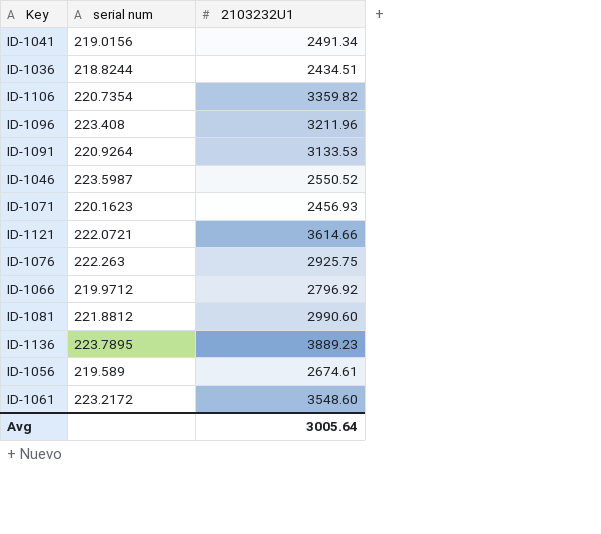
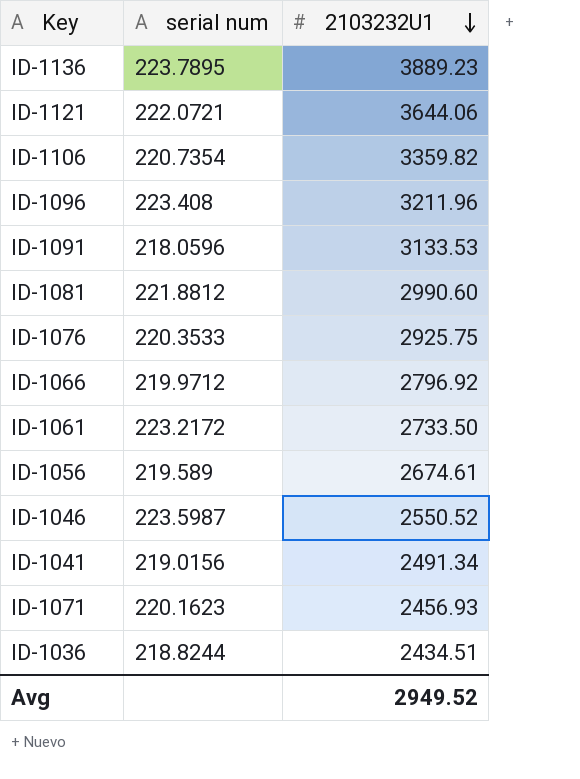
row order: none -> 2103232U1 descending
ID-1121 | 2103232U1: 3614.66 -> 3644.06
ID-1091 | serial num: 220.9264 -> 218.0596
ID-1076 | serial num: 222.263 -> 220.3533
ID-1061 | 2103232U1: 3548.60 -> 2733.50
Avg | 2103232U1: 3005.64 -> 2949.52

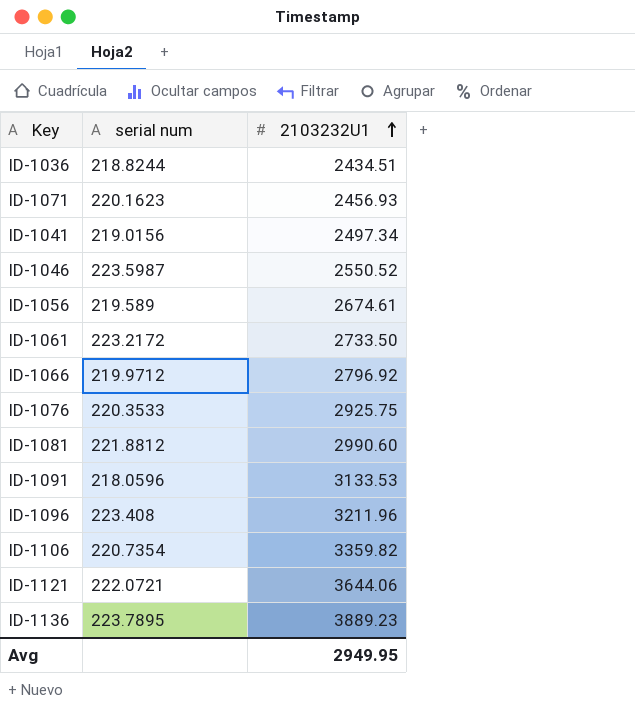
row order: 2103232U1 descending -> 2103232U1 ascending
ID-1041 | 2103232U1: 2491.34 -> 2497.34
Avg | 2103232U1: 2949.52 -> 2949.95

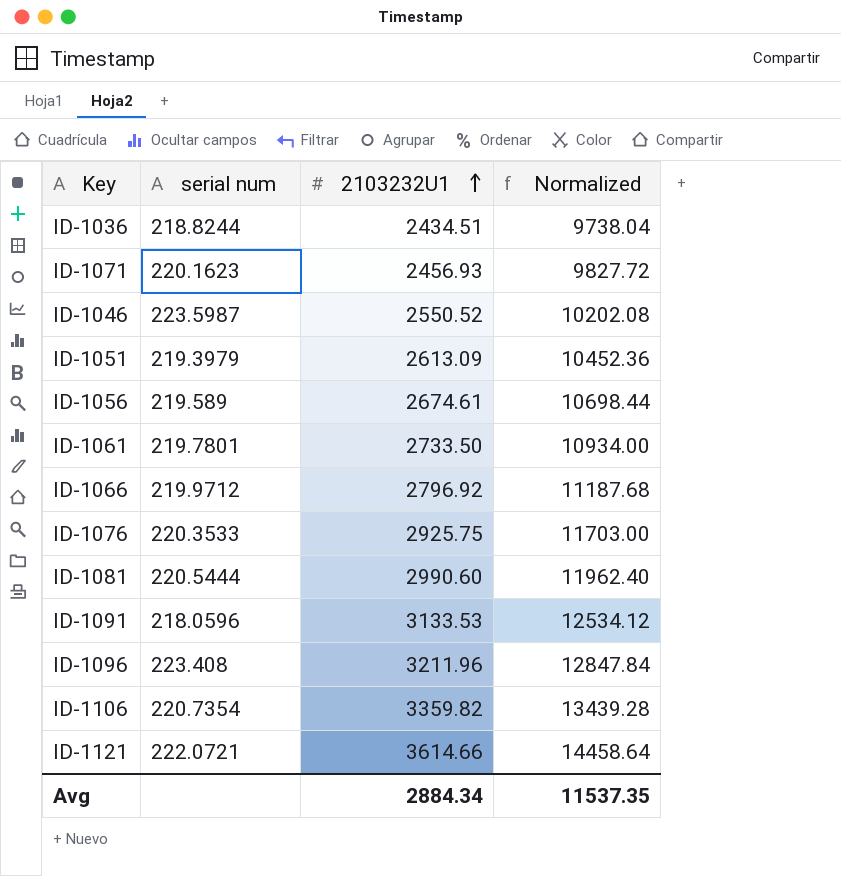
column Normalized | formula: none -> [2103232U1] * 4
row ID-1041: 219.0156 | 2497.34 -> none
row ID-1136: 223.7895 | 3889.23 -> none
row ID-1051: none -> 219.3979 | 2613.09 | 10452.36
ID-1061 | serial num: 223.2172 -> 219.7801
ID-1081 | serial num: 221.8812 -> 220.5444
ID-1121 | 2103232U1: 3644.06 -> 3614.66
Avg | 2103232U1: 2949.95 -> 2884.34

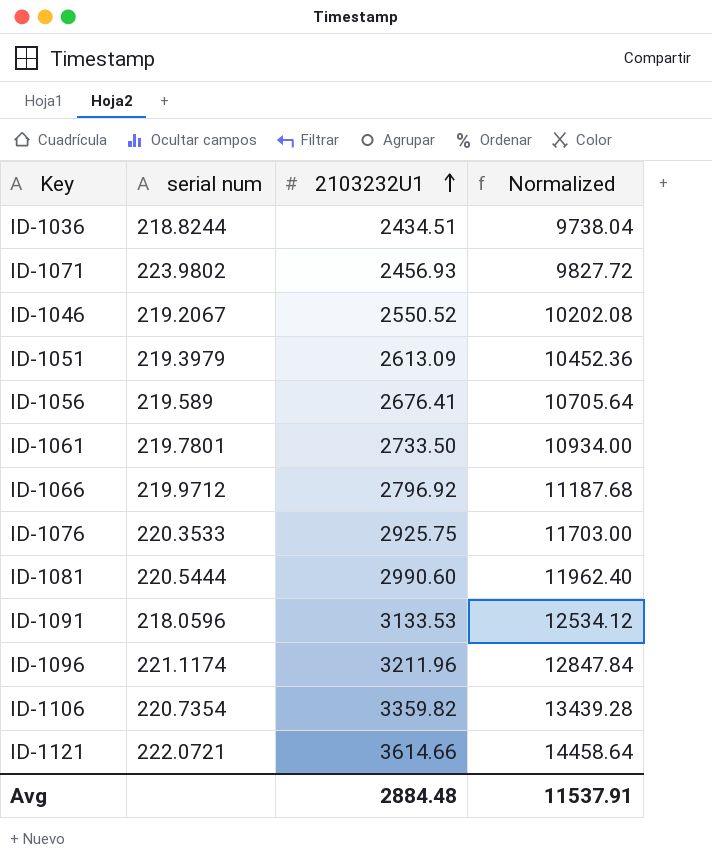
ID-1071 | serial num: 220.1623 -> 223.9802
ID-1046 | serial num: 223.5987 -> 219.2067
ID-1056 | 2103232U1: 2674.61 -> 2676.41
ID-1056 | Normalized: 10698.44 -> 10705.64
ID-1096 | serial num: 223.408 -> 221.1174
Avg | 2103232U1: 2884.34 -> 2884.48
Avg | Normalized: 11537.35 -> 11537.91

